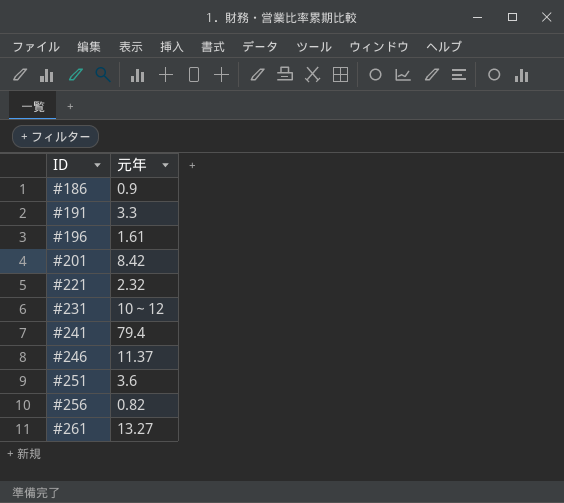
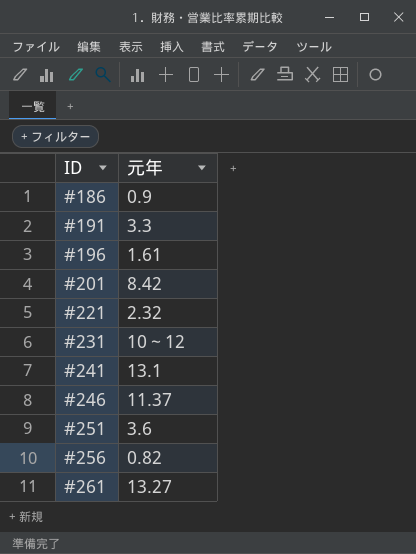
#241 | 元年: 79.4 -> 13.1

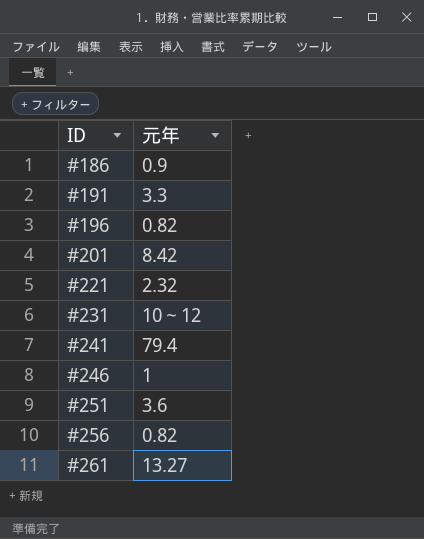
#196 | 元年: 1.61 -> 0.82
#241 | 元年: 13.1 -> 79.4
#246 | 元年: 11.37 -> 1

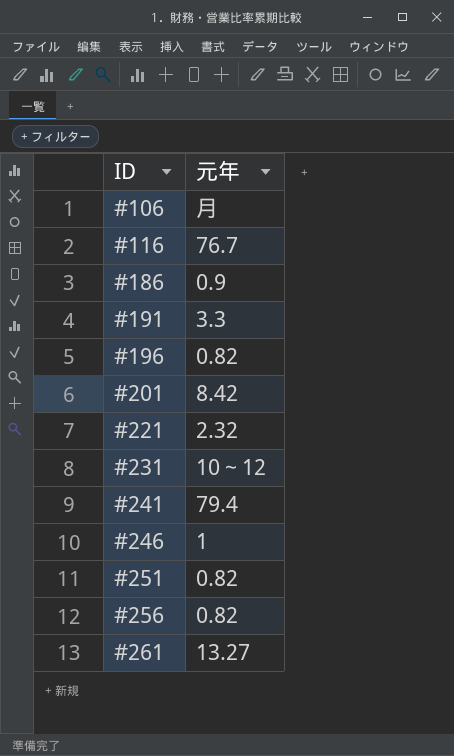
row #106: none -> 月
row #116: none -> 76.7
#251 | 元年: 3.6 -> 0.82

